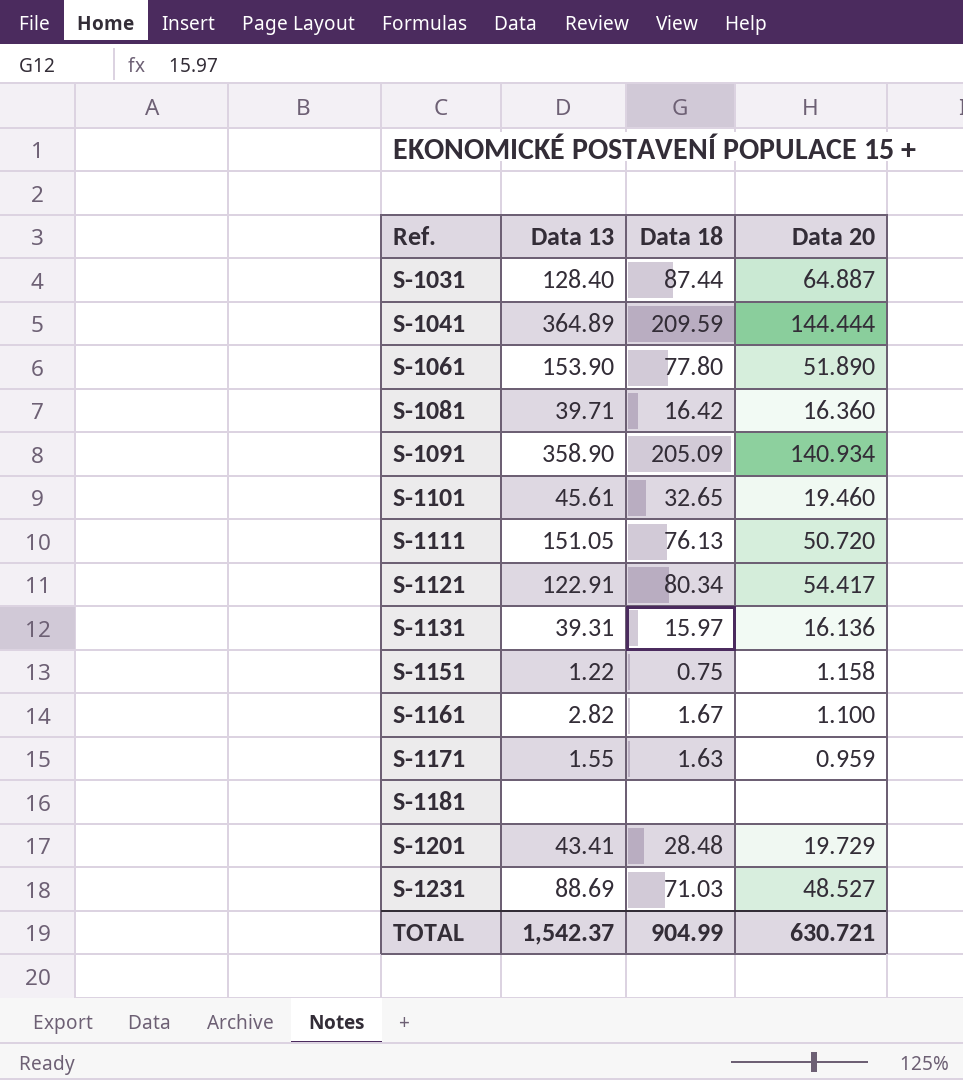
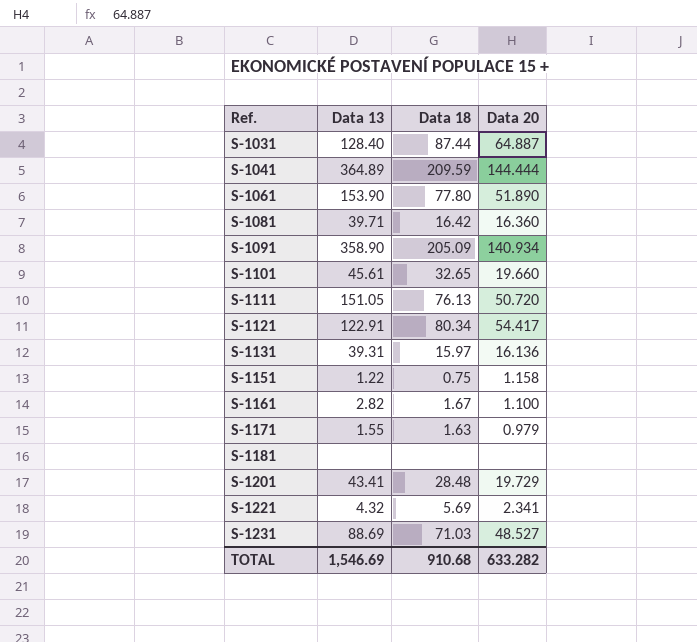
S-1101 | Data 20: 19.460 -> 19.660
S-1171 | Data 20: 0.959 -> 0.979
row S-1221: none -> 4.32 | 5.69 | 2.341
TOTAL | Data 13: 1,542.37 -> 1,546.69
TOTAL | Data 18: 904.99 -> 910.68
TOTAL | Data 20: 630.721 -> 633.282

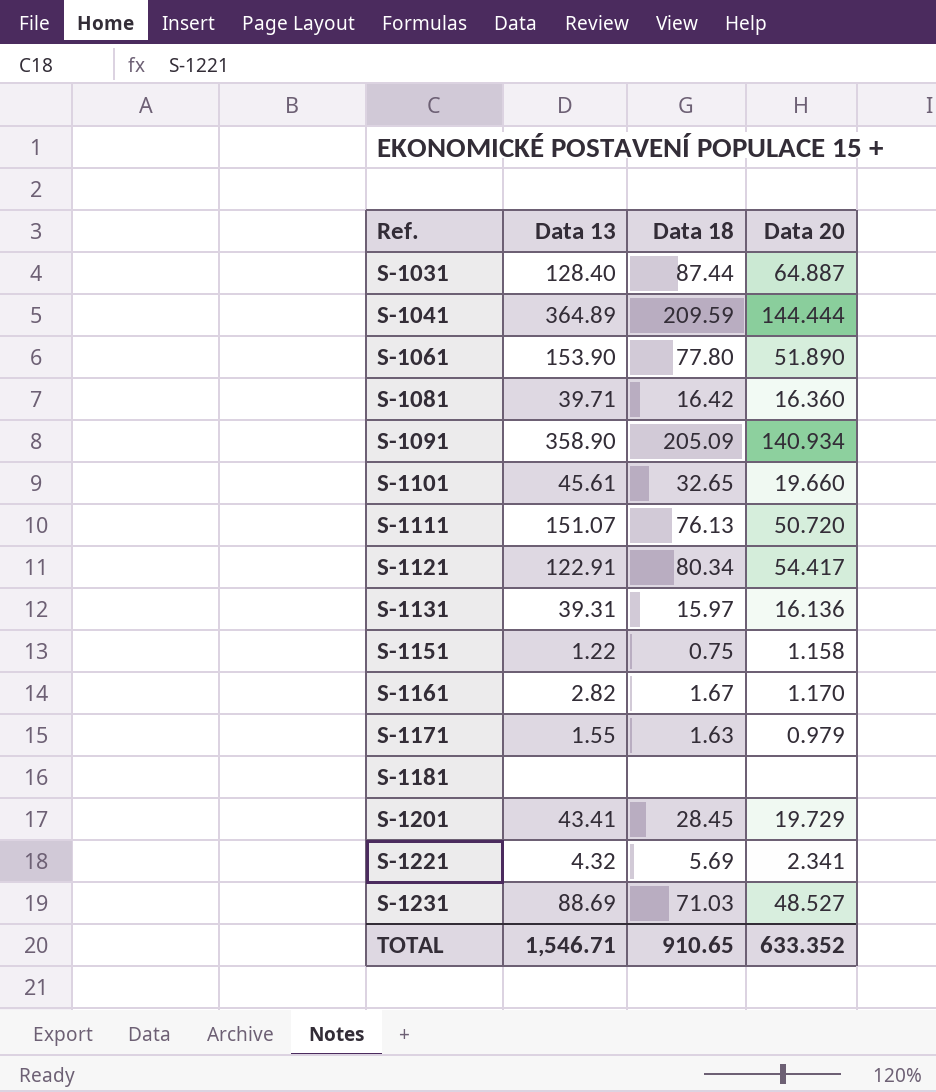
S-1111 | Data 13: 151.05 -> 151.07
S-1161 | Data 20: 1.100 -> 1.170
S-1201 | Data 18: 28.48 -> 28.45
TOTAL | Data 13: 1,546.69 -> 1,546.71
TOTAL | Data 18: 910.68 -> 910.65
TOTAL | Data 20: 633.282 -> 633.352

